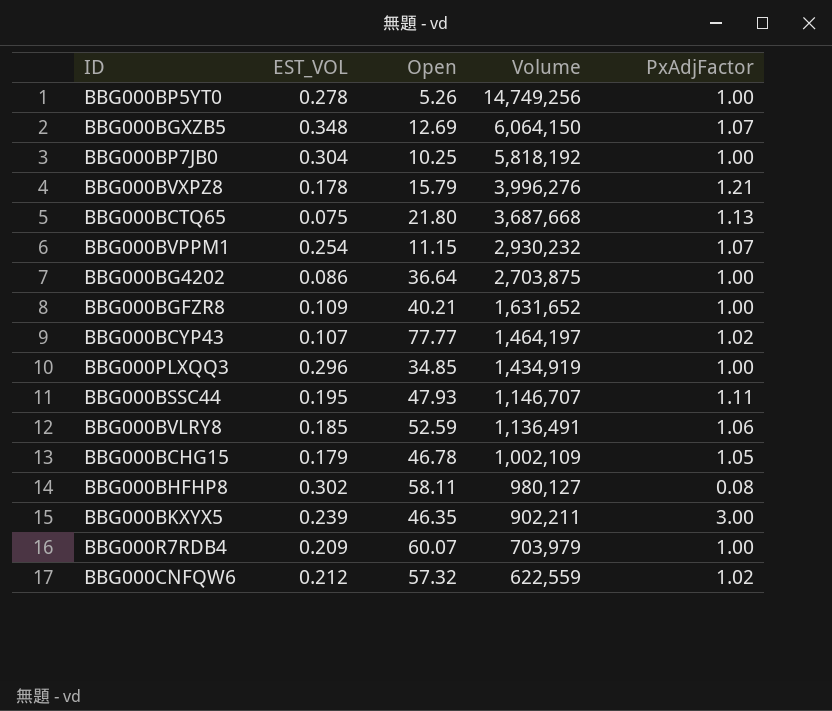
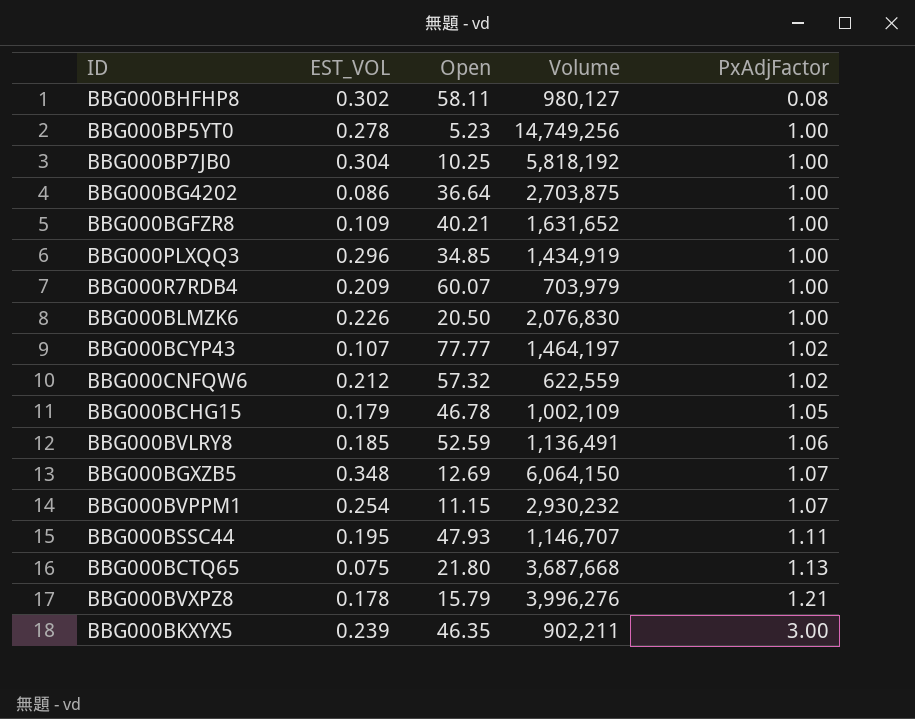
row order: Volume descending -> PxAdjFactor ascending
BBG000BP5YT0 | Open: 5.26 -> 5.23
row BBG000BLMZK6: none -> 0.226 | 20.50 | 2,076,830 | 1.00

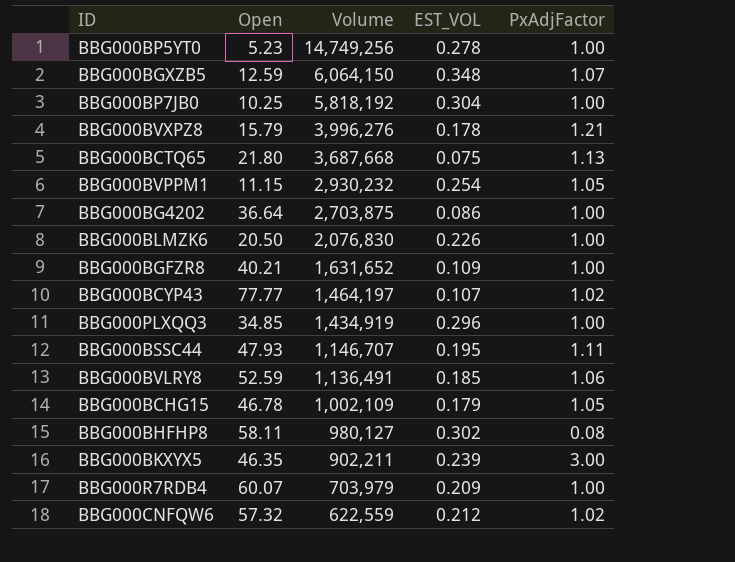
row order: PxAdjFactor ascending -> Volume descending
column EST_VOL | position: 2 -> 4
BBG000BGXZB5 | Open: 12.69 -> 12.59
BBG000BVPPM1 | PxAdjFactor: 1.07 -> 1.05

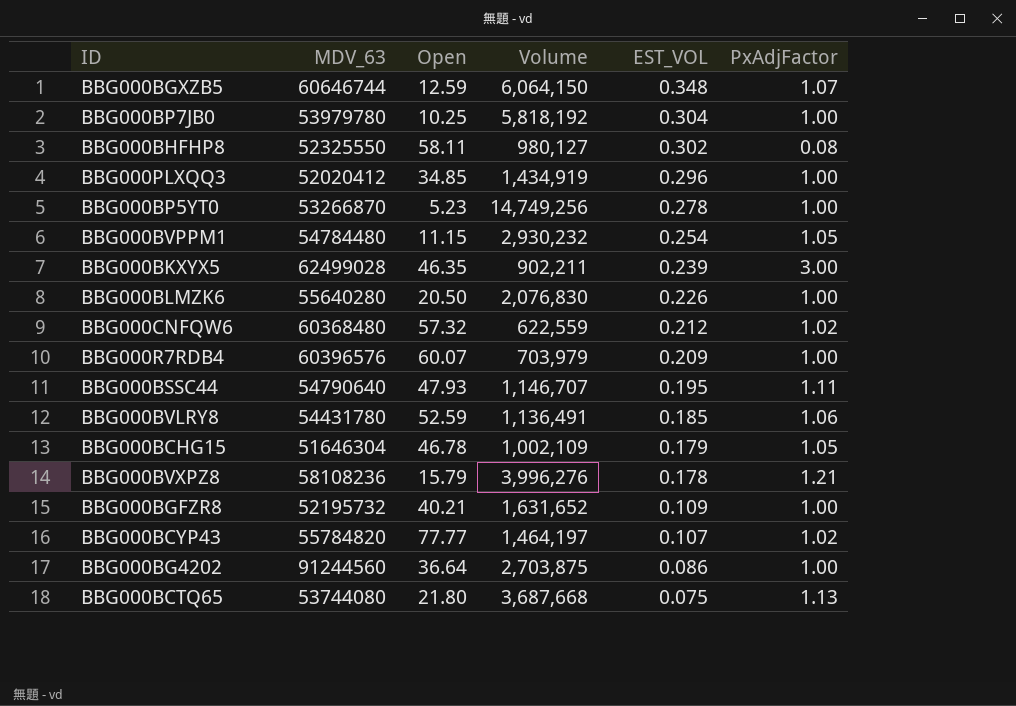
row order: Volume descending -> EST_VOL descending
column MDV_63 | position: none -> 2

